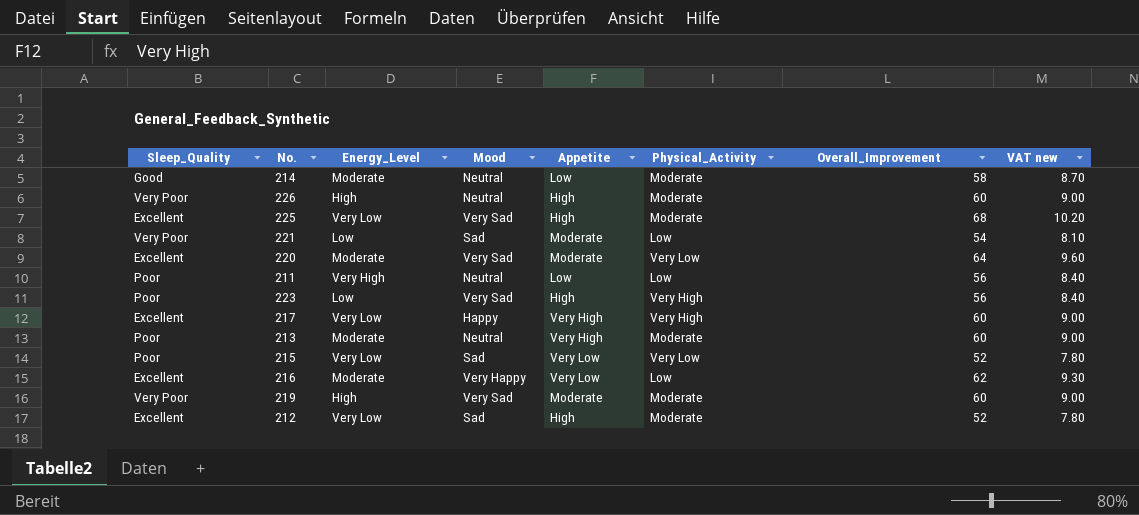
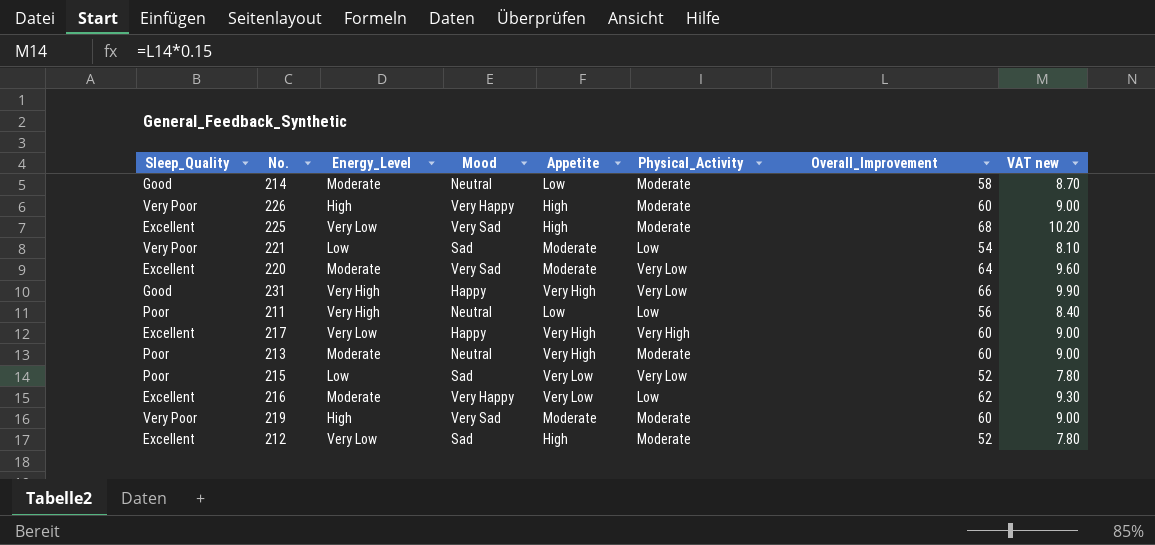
row 223: Poor | Low | Very Sad | High | Very High | 56 | 8.40 -> none
226 | Mood: Neutral -> Very Happy
row 231: none -> Good | Very High | Happy | Very High | Very Low | 66 | 9.90
215 | Energy_Level: Very Low -> Low

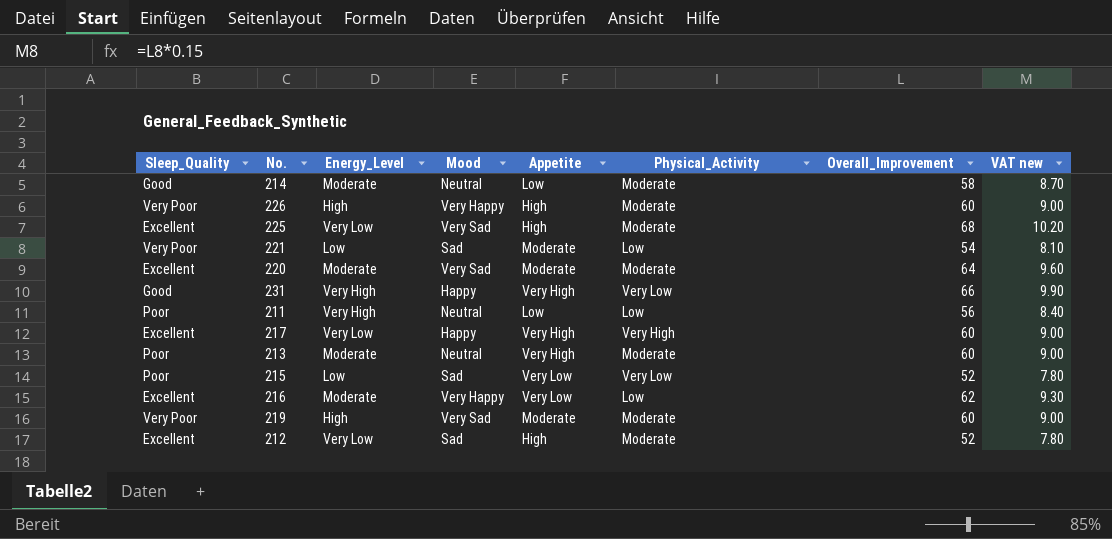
220 | Physical_Activity: Very Low -> Moderate

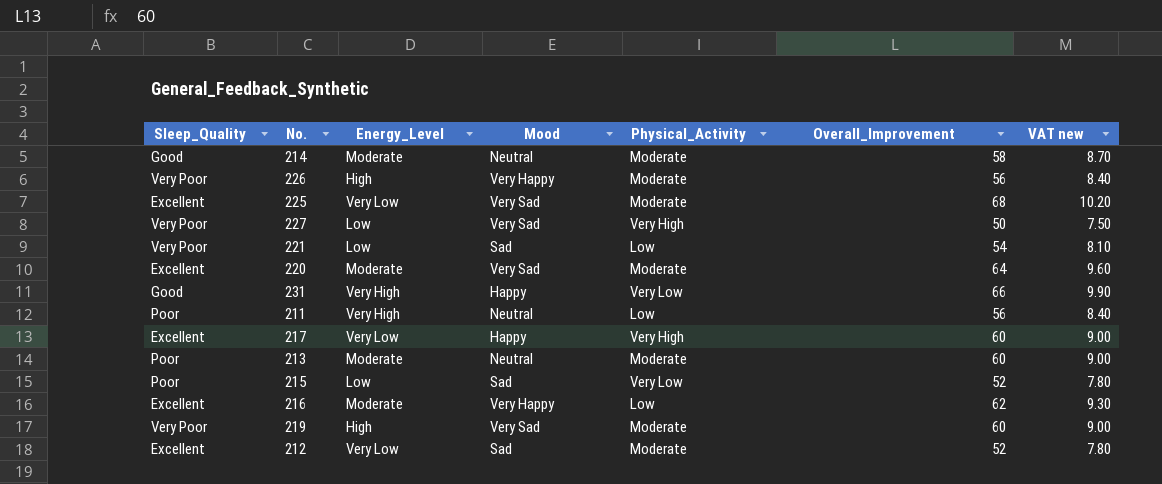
column Appetite | position: 5 -> none
226 | Overall_Improvement: 60 -> 56
226 | VAT new: 9.00 -> 8.40
row 227: none -> Very Poor | Low | Very Sad | Very High | 50 | 7.50

